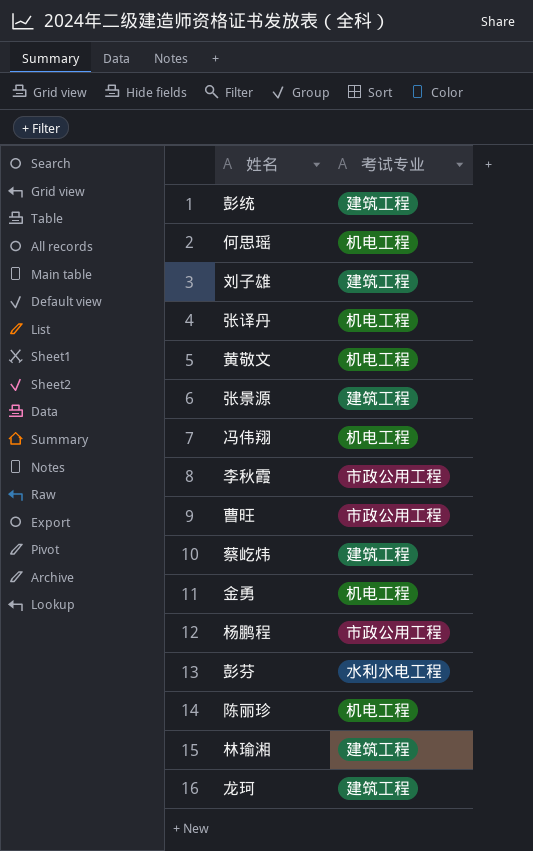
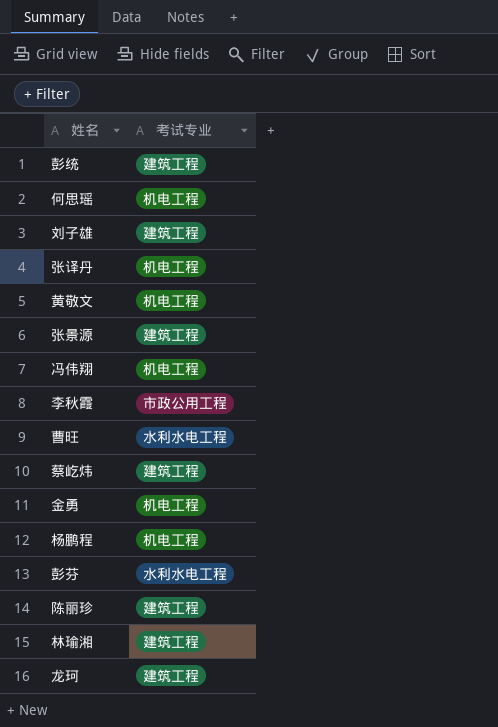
曹旺 | 考试专业: 市政公用工程 -> 水利水电工程
杨鹏程 | 考试专业: 市政公用工程 -> 机电工程
陈丽珍 | 考试专业: 机电工程 -> 建筑工程

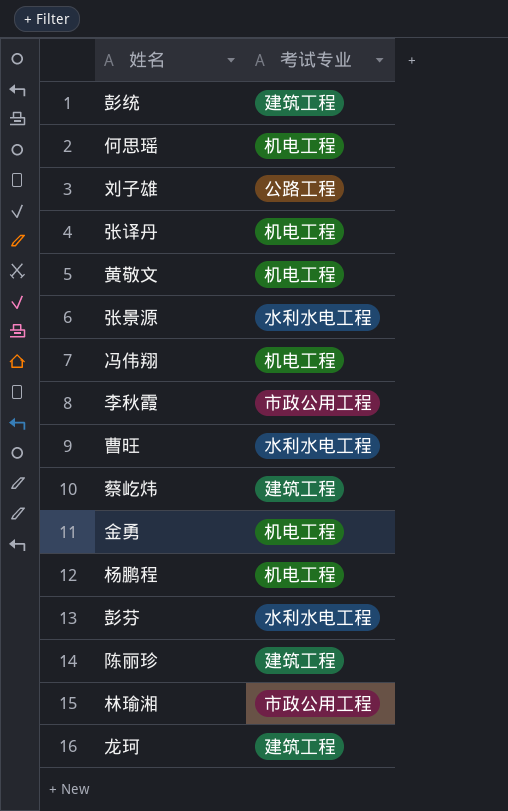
刘子雄 | 考试专业: 建筑工程 -> 公路工程
张景源 | 考试专业: 建筑工程 -> 水利水电工程
林瑜湘 | 考试专业: 建筑工程 -> 市政公用工程

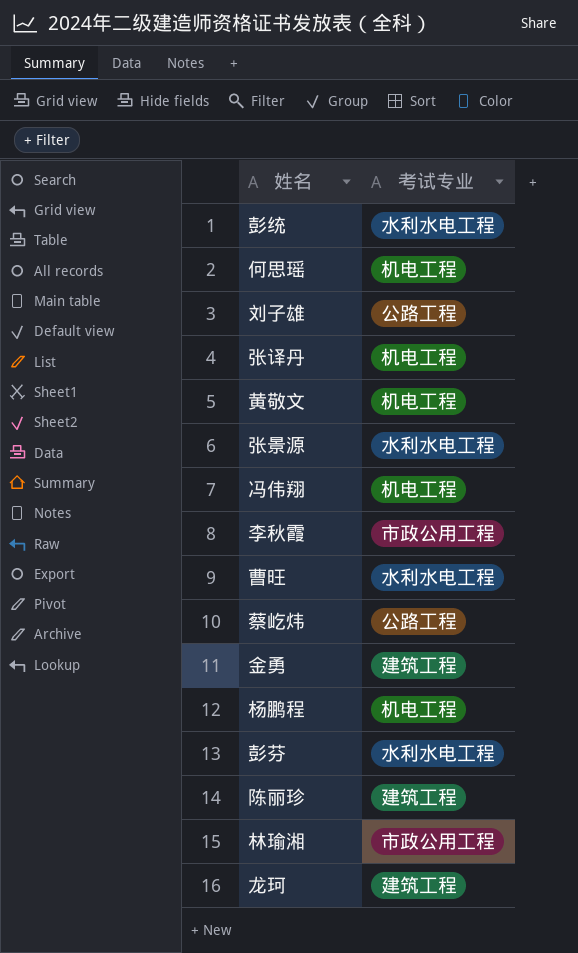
彭统 | 考试专业: 建筑工程 -> 水利水电工程
蔡屹炜 | 考试专业: 建筑工程 -> 公路工程
金勇 | 考试专业: 机电工程 -> 建筑工程

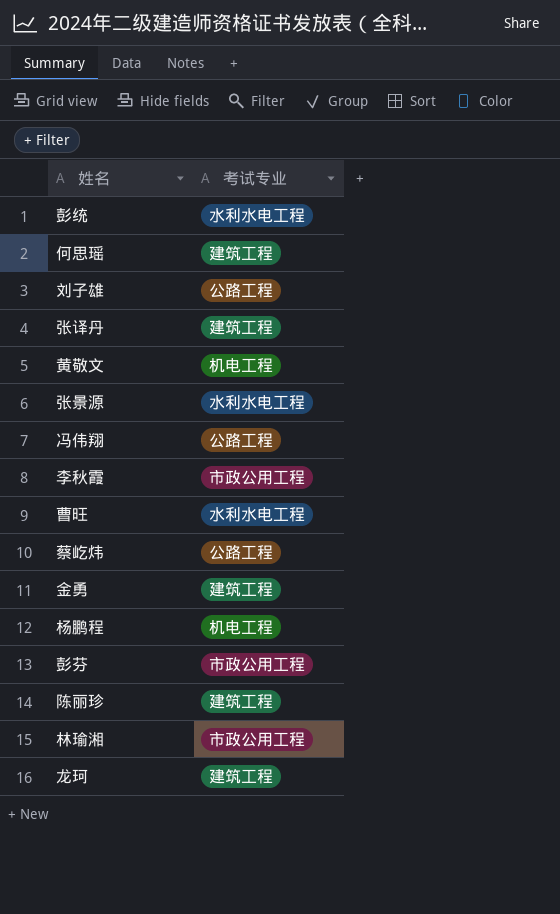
何思瑶 | 考试专业: 机电工程 -> 建筑工程
张译丹 | 考试专业: 机电工程 -> 建筑工程
冯伟翔 | 考试专业: 机电工程 -> 公路工程
彭芬 | 考试专业: 水利水电工程 -> 市政公用工程

